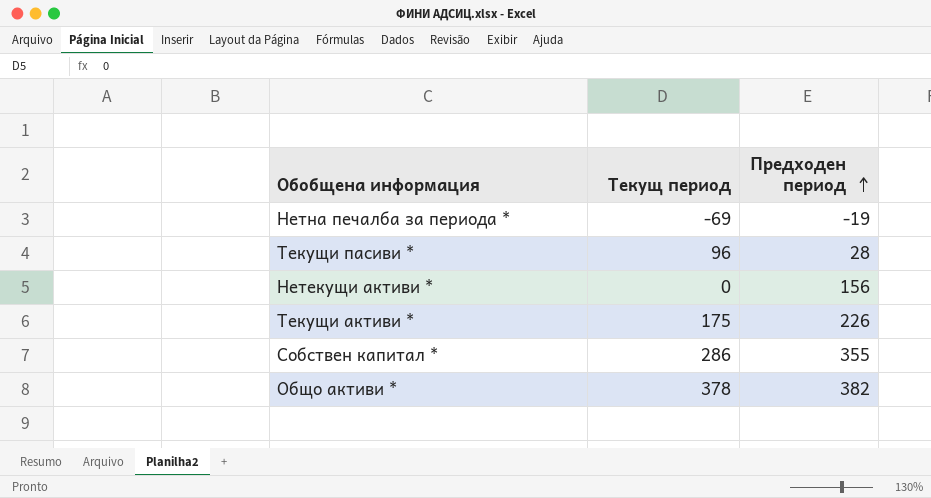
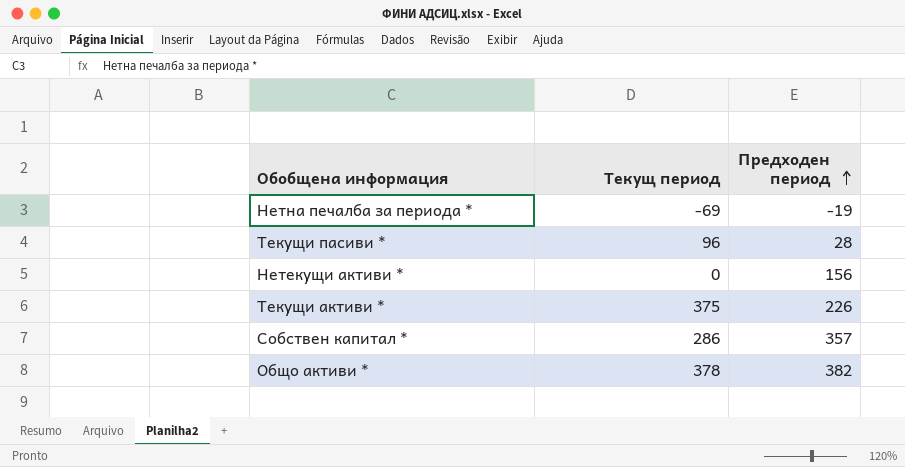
Текущи активи * | Текущ период: 175 -> 375
Собствен капитал * | Предходен период: 355 -> 357

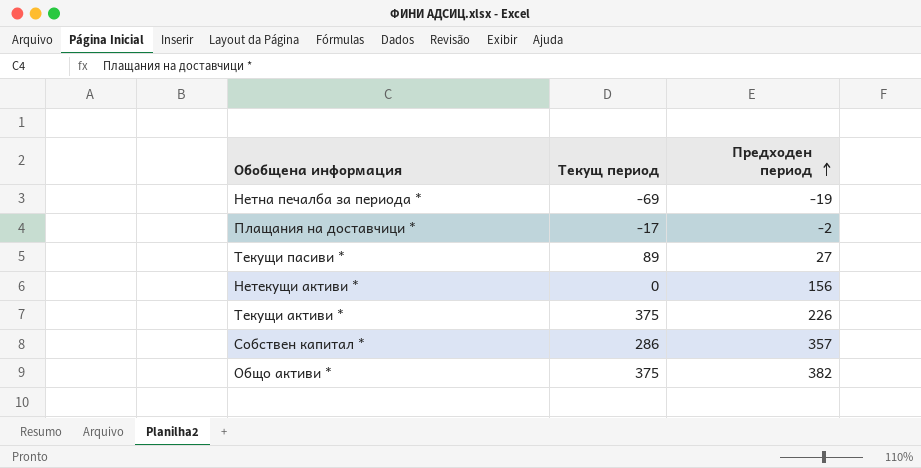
row Плащания на доставчици *: none -> -17 | -2
Текущи пасиви * | Текущ период: 96 -> 89
Текущи пасиви * | Предходен период: 28 -> 27
Общо активи * | Текущ период: 378 -> 375

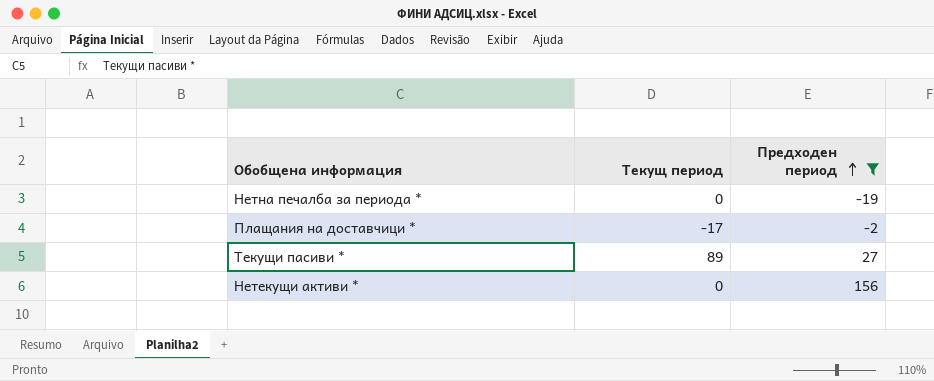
filter: none -> Предходен период <= 156
Нетна печалба за периода * | Текущ период: -69 -> 0

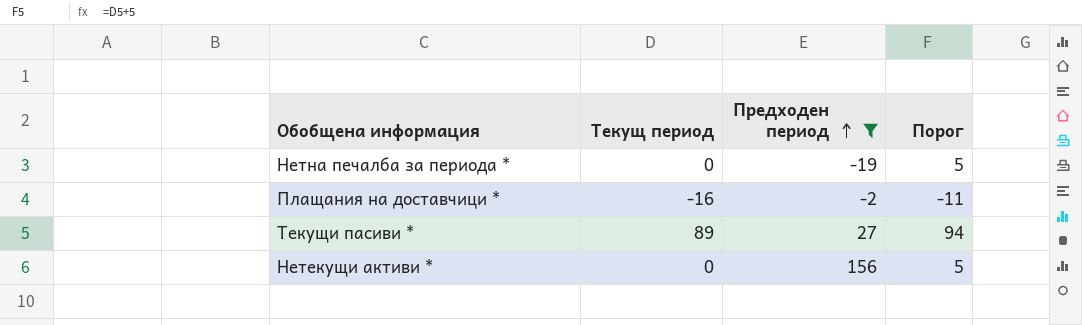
column Порог | formula: none -> [Текущ период] + 5
Плащания на доставчици * | Текущ период: -17 -> -16

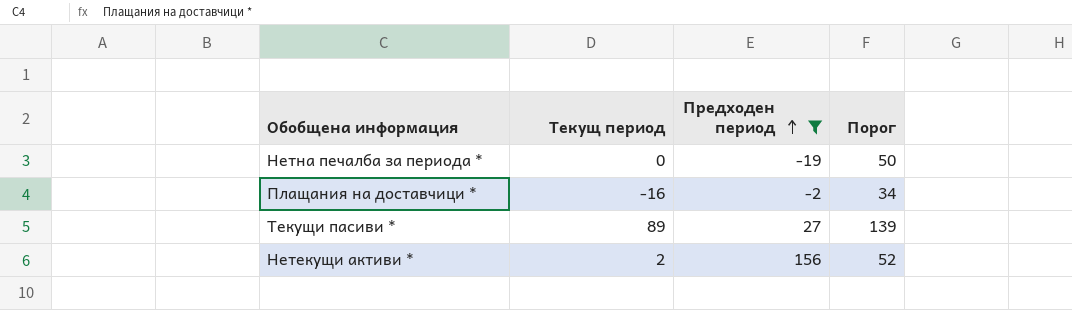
column Порог | formula: [Текущ период] + 5 -> [Текущ период] + 50
Нетекущи активи * | Текущ период: 0 -> 2

